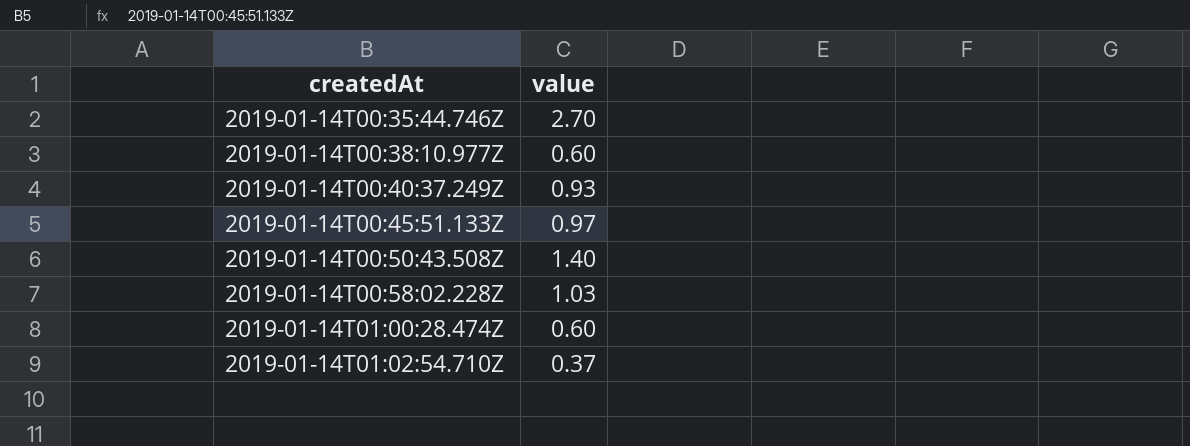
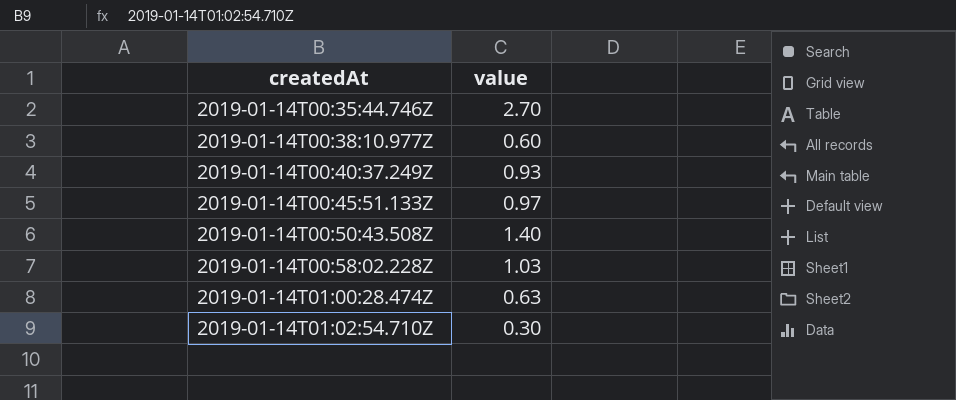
2019-01-14T01:00:28.474Z | value: 0.60 -> 0.63
2019-01-14T01:02:54.710Z | value: 0.37 -> 0.30

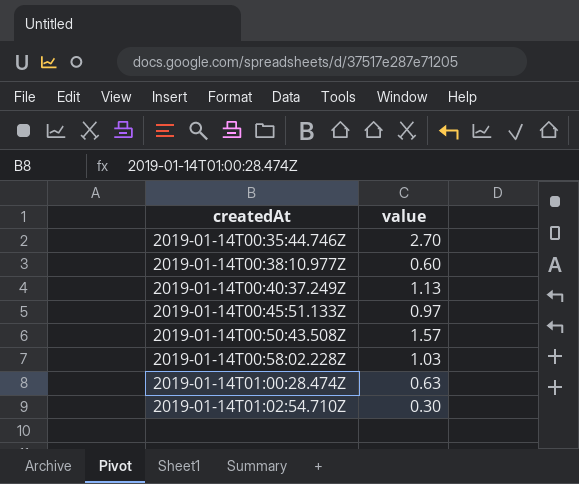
2019-01-14T00:40:37.249Z | value: 0.93 -> 1.13
2019-01-14T00:50:43.508Z | value: 1.40 -> 1.57

